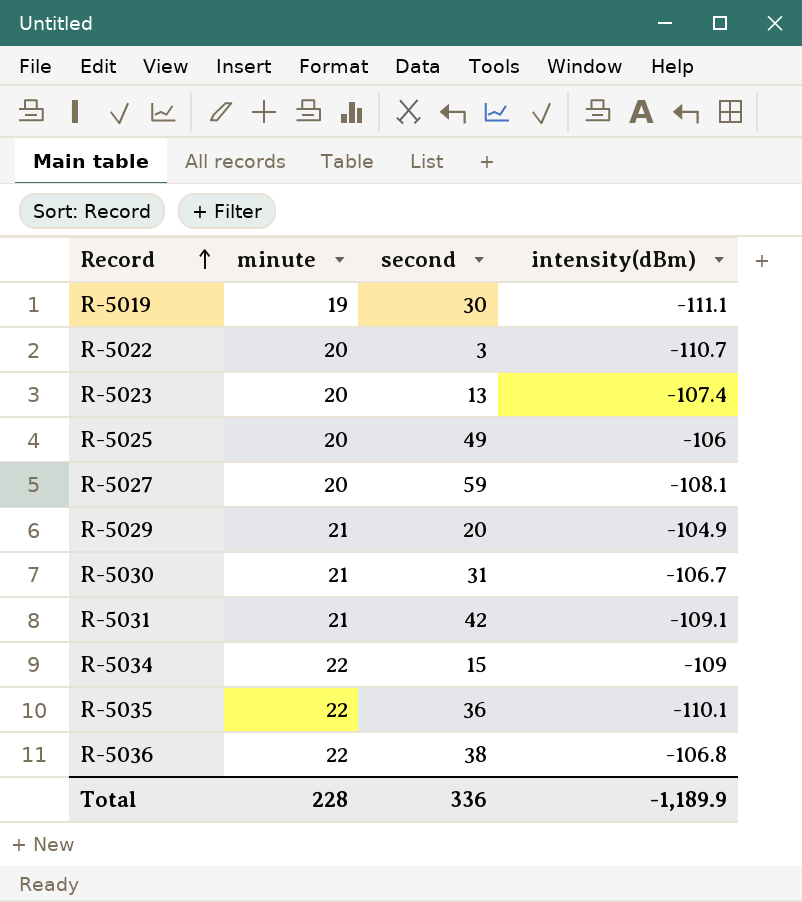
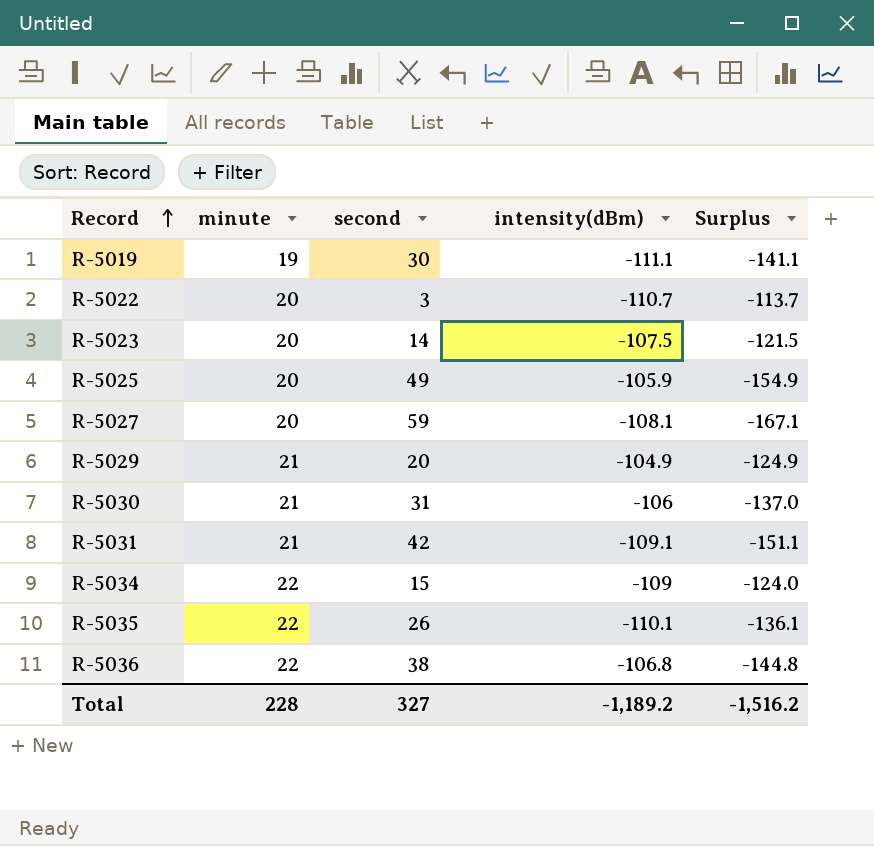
column Surplus | formula: none -> [intensity(dBm)] - [second]
R-5023 | second: 13 -> 14
R-5023 | intensity(dBm): -107.4 -> -107.5
R-5025 | intensity(dBm): -106 -> -105.9
R-5030 | intensity(dBm): -106.7 -> -106
R-5035 | second: 36 -> 26
Total | second: 336 -> 327
Total | intensity(dBm): -1,189.9 -> -1,189.2

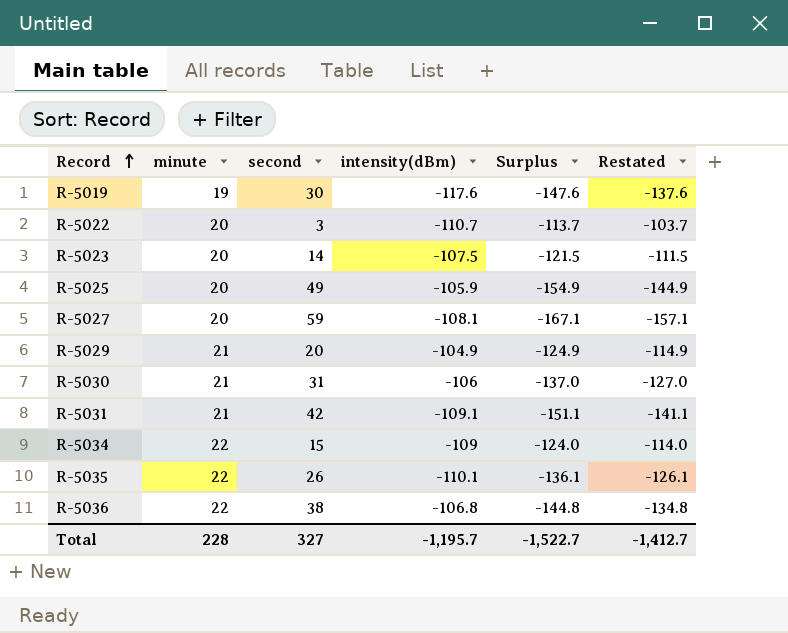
column Restated | formula: none -> [Surplus] + 10
R-5019 | intensity(dBm): -111.1 -> -117.6
R-5019 | Surplus: -141.1 -> -147.6
Total | intensity(dBm): -1,189.2 -> -1,195.7
Total | Surplus: -1,516.2 -> -1,522.7

